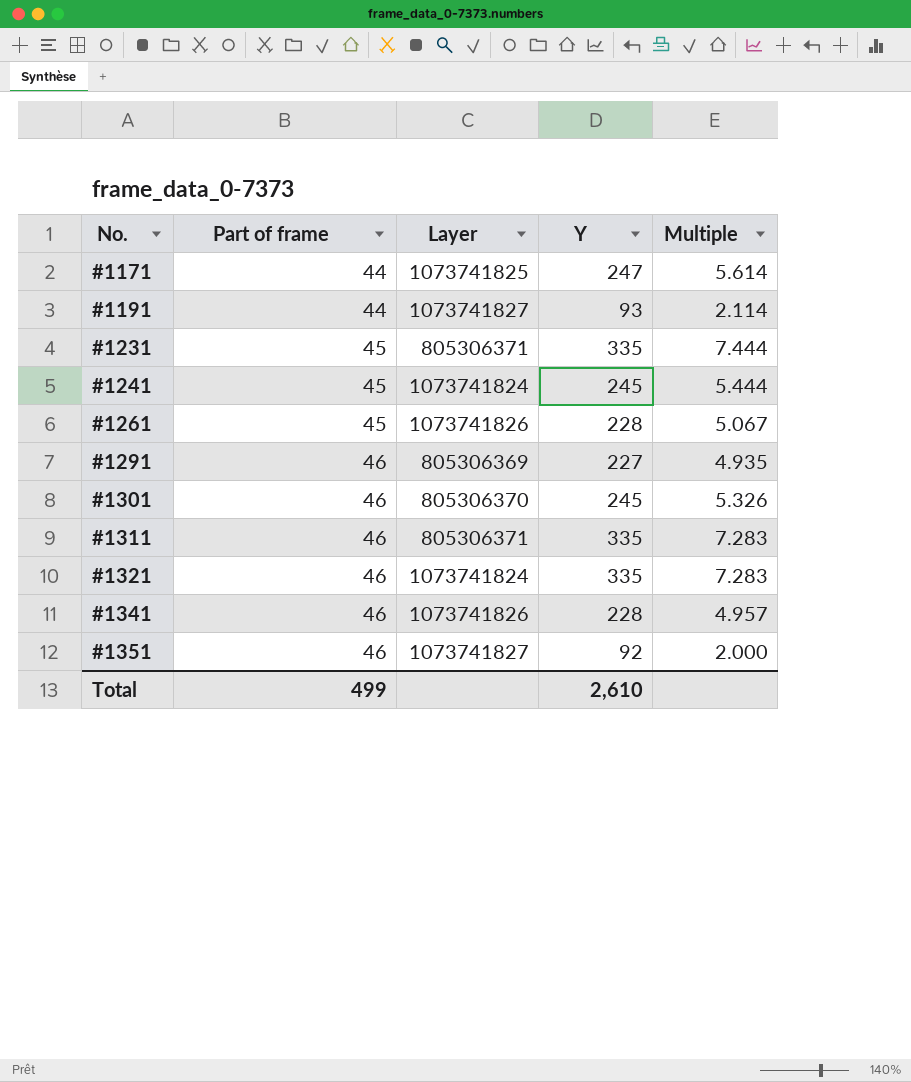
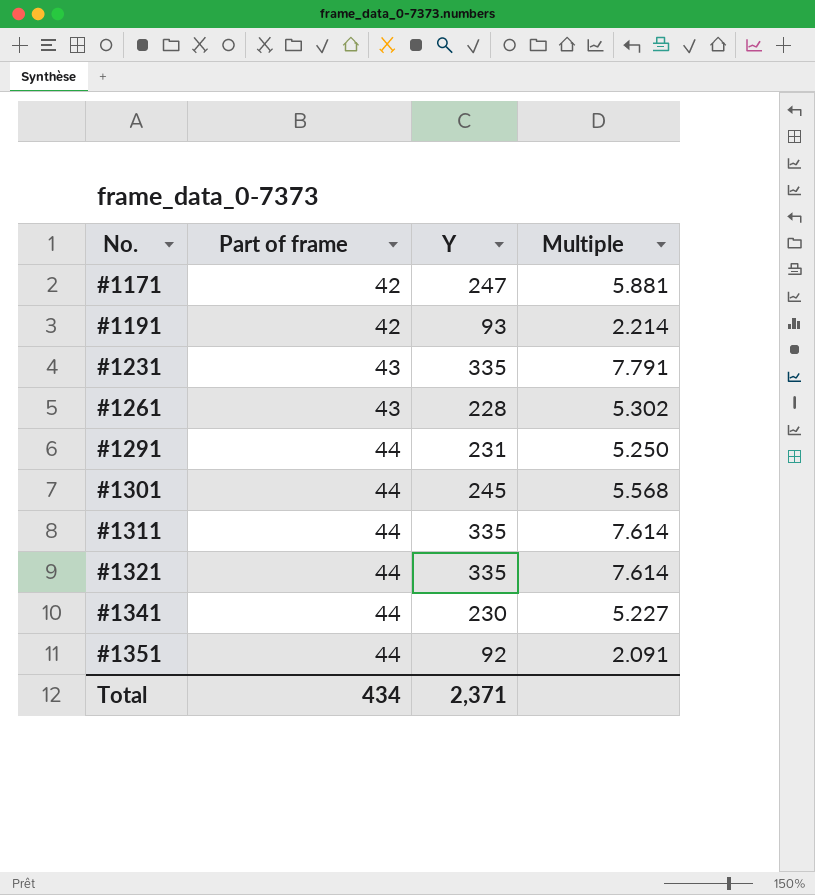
column Layer | position: 3 -> none
row #1241: 45 | 1073741824 | 245 | 5.444 -> none
#1171 | Part of frame: 44 -> 42
#1171 | Multiple: 5.614 -> 5.881
#1191 | Part of frame: 44 -> 42
#1191 | Multiple: 2.114 -> 2.214
#1231 | Part of frame: 45 -> 43
#1231 | Multiple: 7.444 -> 7.791
#1261 | Part of frame: 45 -> 43
#1261 | Multiple: 5.067 -> 5.302
#1291 | Part of frame: 46 -> 44
#1291 | Y: 227 -> 231
#1291 | Multiple: 4.935 -> 5.250
#1301 | Part of frame: 46 -> 44
#1301 | Multiple: 5.326 -> 5.568
#1311 | Part of frame: 46 -> 44
#1311 | Multiple: 7.283 -> 7.614
#1321 | Part of frame: 46 -> 44
#1321 | Multiple: 7.283 -> 7.614
#1341 | Part of frame: 46 -> 44
#1341 | Y: 228 -> 230
#1341 | Multiple: 4.957 -> 5.227
#1351 | Part of frame: 46 -> 44
#1351 | Multiple: 2.000 -> 2.091
Total | Part of frame: 499 -> 434
Total | Y: 2,610 -> 2,371

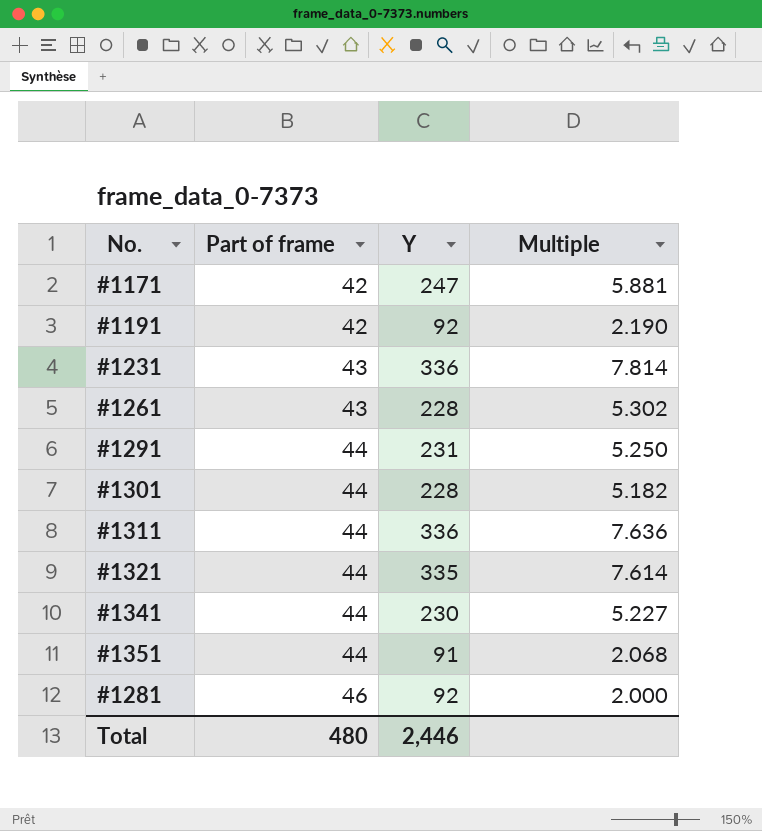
#1191 | Y: 93 -> 92
#1191 | Multiple: 2.214 -> 2.190
#1231 | Y: 335 -> 336
#1231 | Multiple: 7.791 -> 7.814
#1301 | Y: 245 -> 228
#1301 | Multiple: 5.568 -> 5.182
#1311 | Y: 335 -> 336
#1311 | Multiple: 7.614 -> 7.636
#1351 | Y: 92 -> 91
#1351 | Multiple: 2.091 -> 2.068
row #1281: none -> 46 | 92 | 2.000
Total | Part of frame: 434 -> 480
Total | Y: 2,371 -> 2,446

